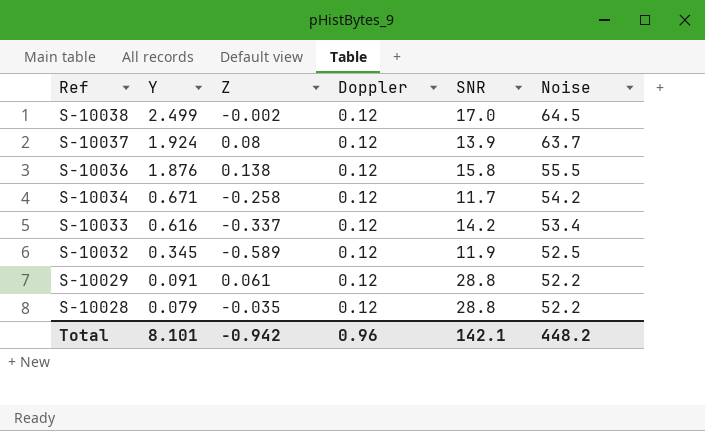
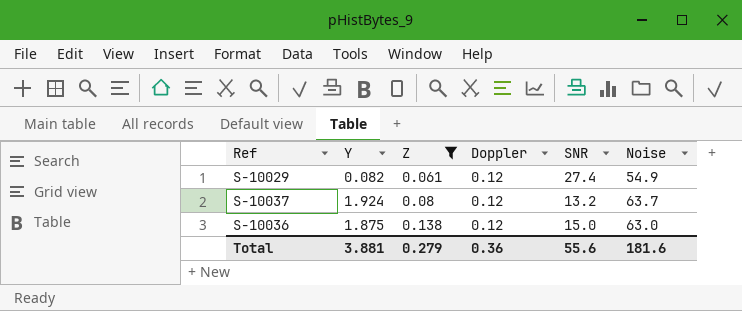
filter: none -> Z >= 0.061
row order: Ref descending -> Z ascending
S-10029 | Y: 0.091 -> 0.082
S-10029 | SNR: 28.8 -> 27.4
S-10029 | Noise: 52.2 -> 54.9
S-10037 | SNR: 13.9 -> 13.2
S-10036 | Y: 1.876 -> 1.875
S-10036 | SNR: 15.8 -> 15.0
S-10036 | Noise: 55.5 -> 63.0
Total | Y: 8.101 -> 3.881
Total | Z: -0.942 -> 0.279
Total | Doppler: 0.96 -> 0.36
Total | SNR: 142.1 -> 55.6
Total | Noise: 448.2 -> 181.6

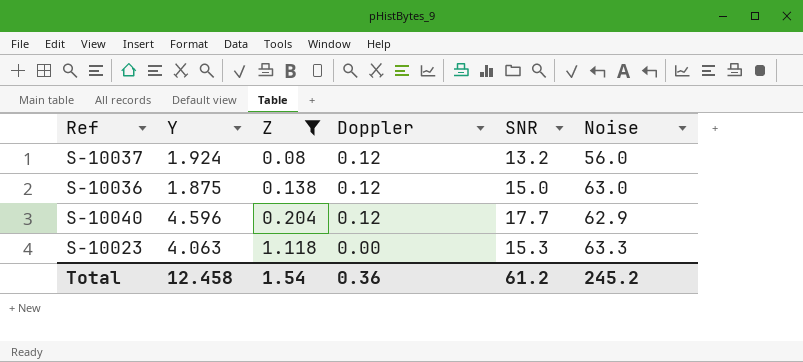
row S-10029: 0.082 | 0.061 | 0.12 | 27.4 | 54.9 -> none
S-10037 | Noise: 63.7 -> 56.0
row S-10040: none -> 4.596 | 0.204 | 0.12 | 17.7 | 62.9
row S-10023: none -> 4.063 | 1.118 | 0.00 | 15.3 | 63.3
Total | Y: 3.881 -> 12.458
Total | Z: 0.279 -> 1.54
Total | SNR: 55.6 -> 61.2
Total | Noise: 181.6 -> 245.2

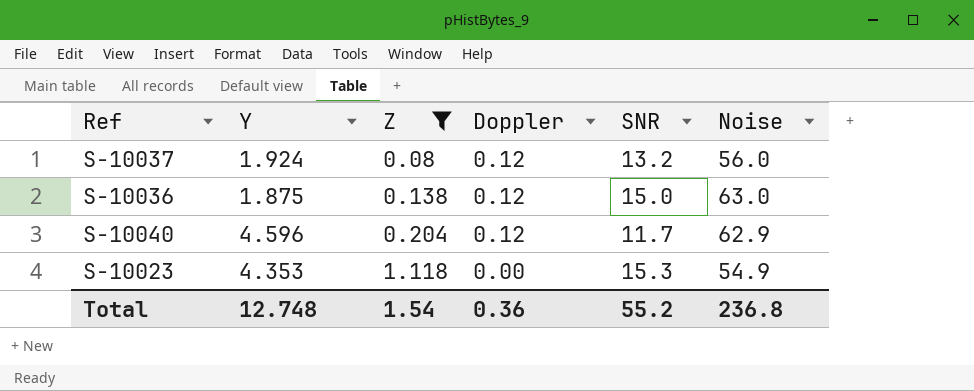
S-10040 | SNR: 17.7 -> 11.7
S-10023 | Y: 4.063 -> 4.353
S-10023 | Noise: 63.3 -> 54.9
Total | Y: 12.458 -> 12.748
Total | SNR: 61.2 -> 55.2
Total | Noise: 245.2 -> 236.8

